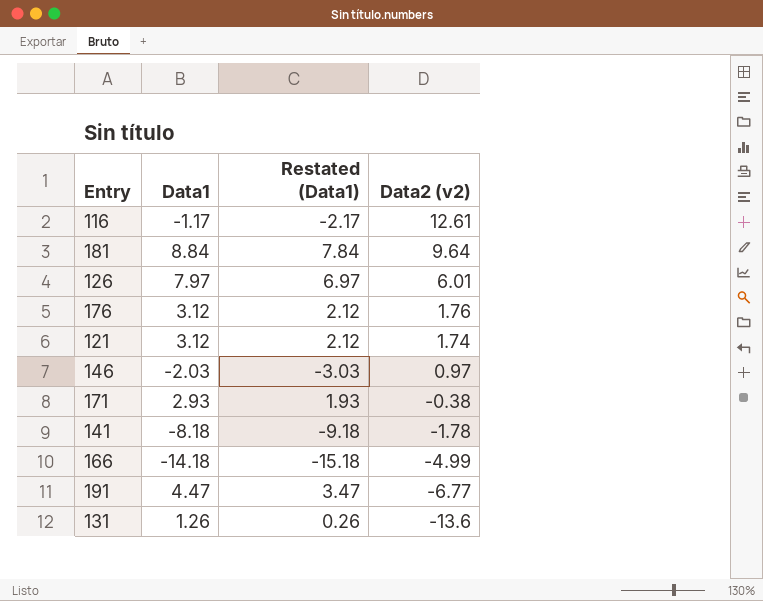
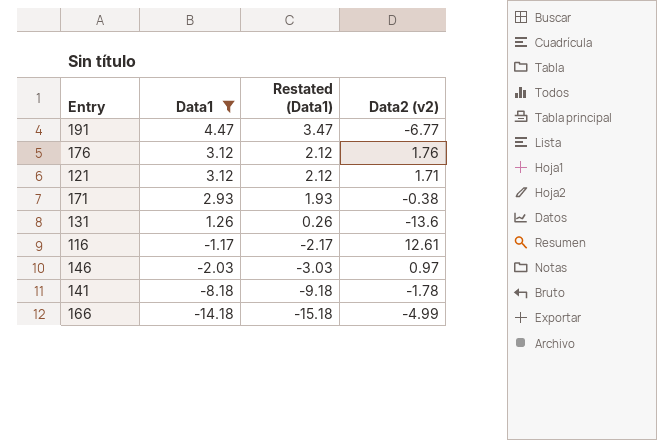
filter: none -> Data1 <= 4.47
row order: Data2 (v2) descending -> Data1 descending
121 | Data2 (v2): 1.74 -> 1.71

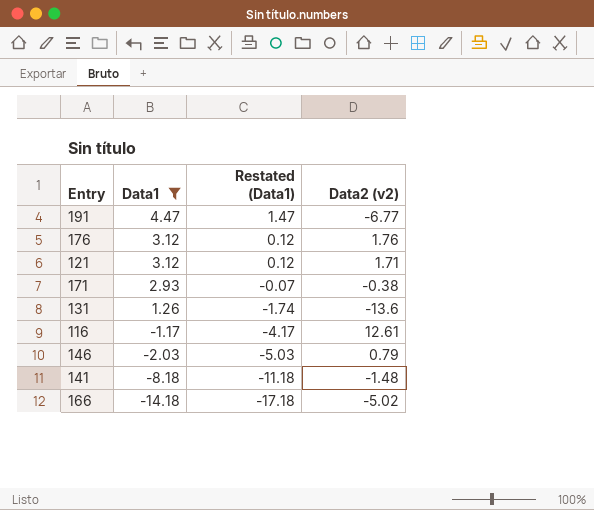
column Restated (Data1) | formula: [Data1] - 1 -> [Data1] - 3
146 | Data2 (v2): 0.97 -> 0.79
141 | Data2 (v2): -1.78 -> -1.48
166 | Data2 (v2): -4.99 -> -5.02

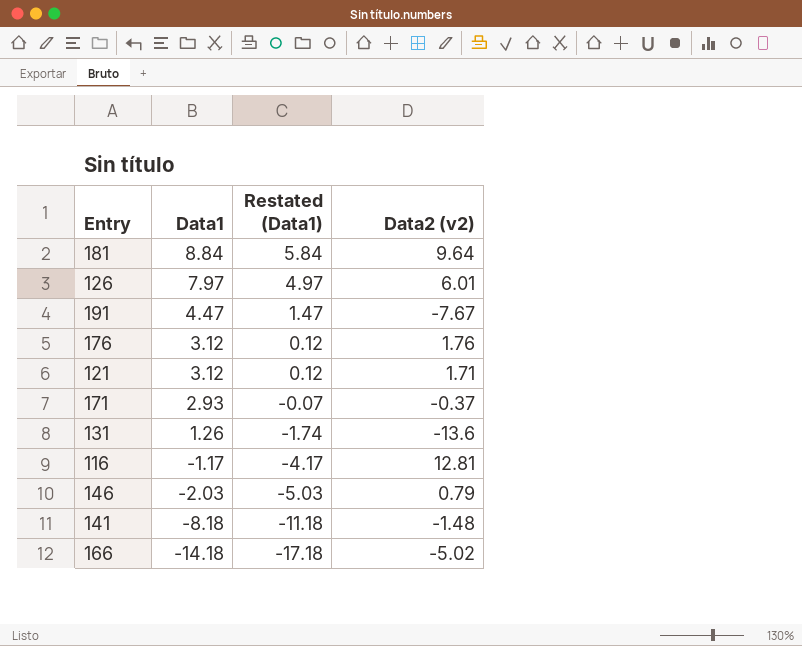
filter: Data1 <= 4.47 -> none
191 | Data2 (v2): -6.77 -> -7.67
171 | Data2 (v2): -0.38 -> -0.37
116 | Data2 (v2): 12.61 -> 12.81

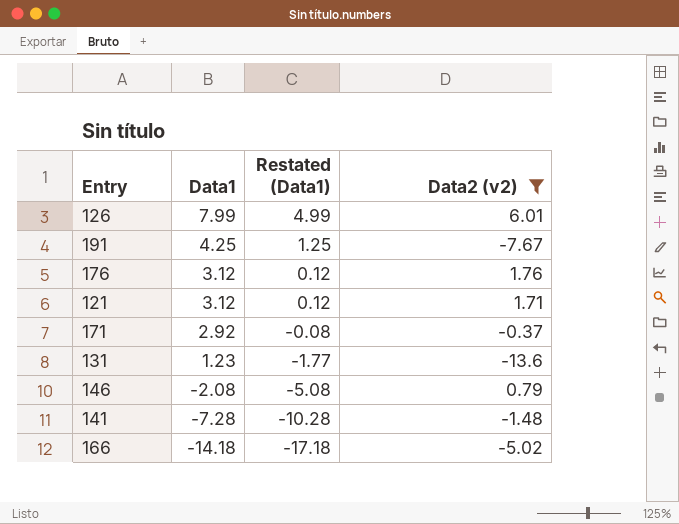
filter: none -> Data2 (v2) <= 6.01
126 | Data1: 7.97 -> 7.99
126 | Restated (Data1): 4.97 -> 4.99
191 | Data1: 4.47 -> 4.25
191 | Restated (Data1): 1.47 -> 1.25
171 | Data1: 2.93 -> 2.92
171 | Restated (Data1): -0.07 -> -0.08
131 | Data1: 1.26 -> 1.23
131 | Restated (Data1): -1.74 -> -1.77
146 | Data1: -2.03 -> -2.08
146 | Restated (Data1): -5.03 -> -5.08
141 | Data1: -8.18 -> -7.28
141 | Restated (Data1): -11.18 -> -10.28

